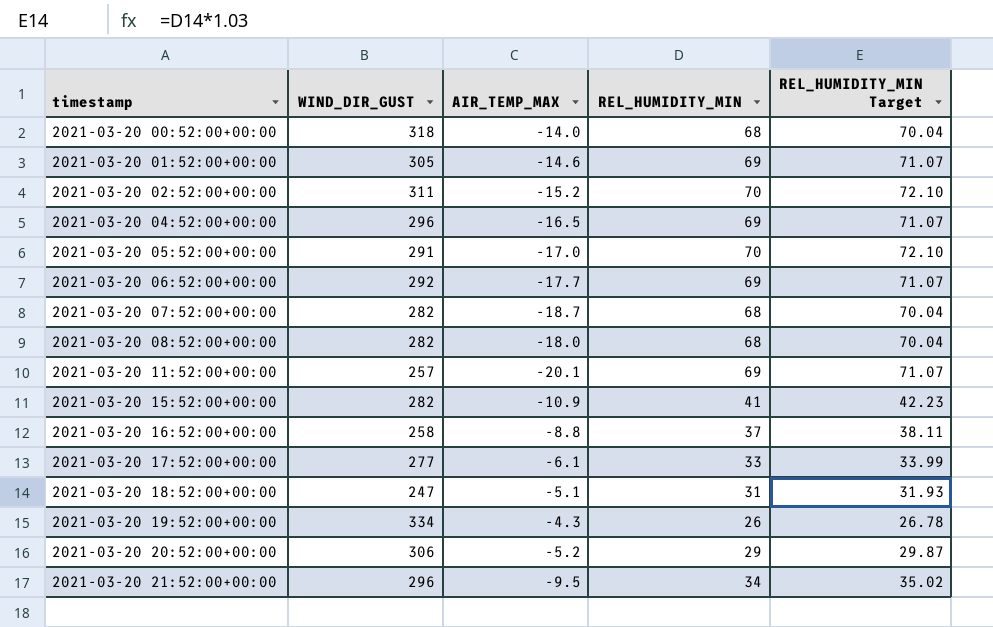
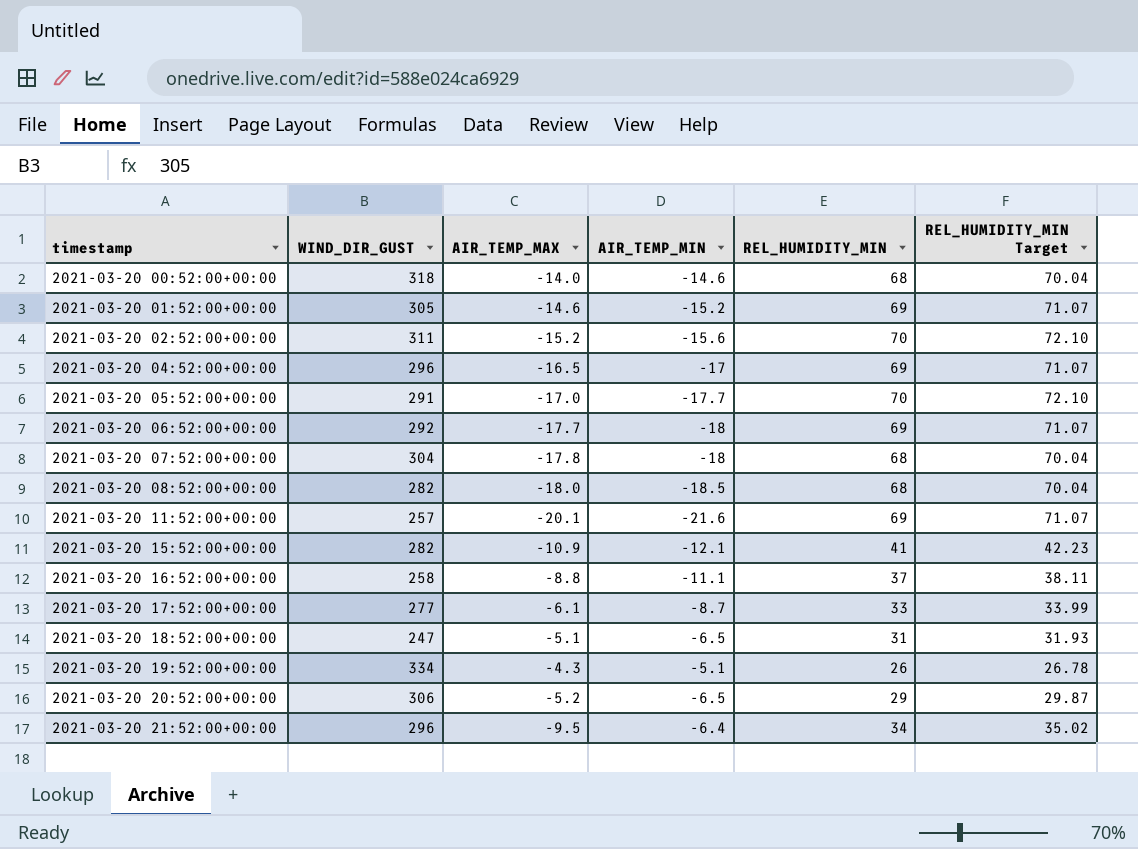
column AIR_TEMP_MIN | position: none -> 4
2021-03-20 07:52:00+00:00 | WIND_DIR_GUST: 282 -> 304
2021-03-20 07:52:00+00:00 | AIR_TEMP_MAX: -18.7 -> -17.8

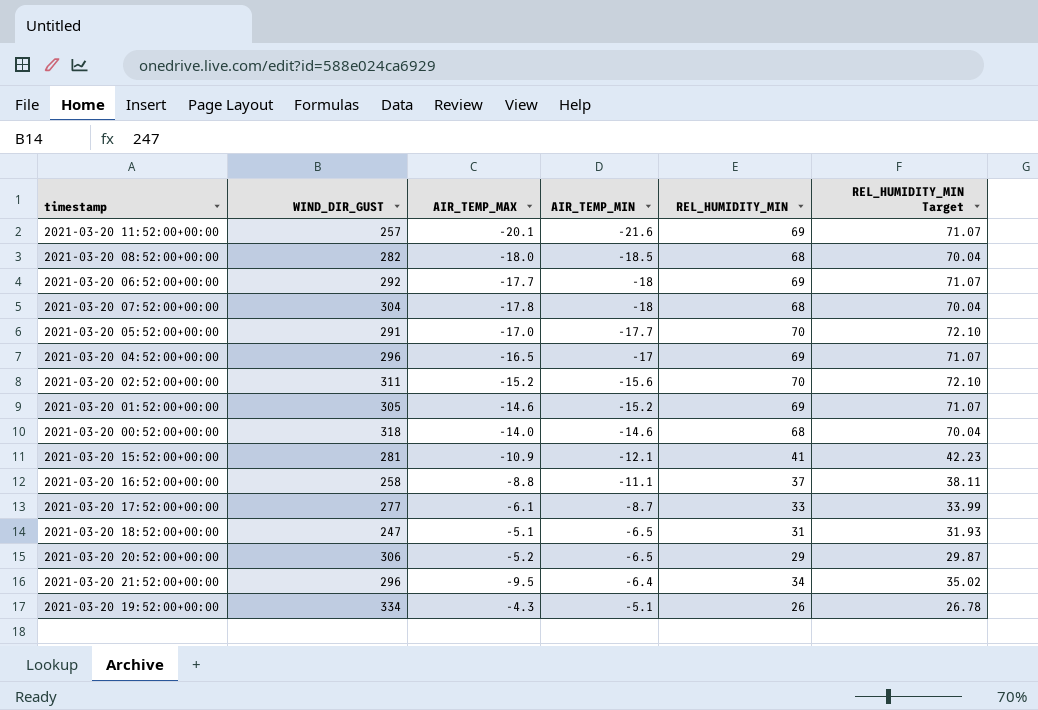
row order: timestamp ascending -> AIR_TEMP_MIN ascending
2021-03-20 15:52:00+00:00 | WIND_DIR_GUST: 282 -> 281

